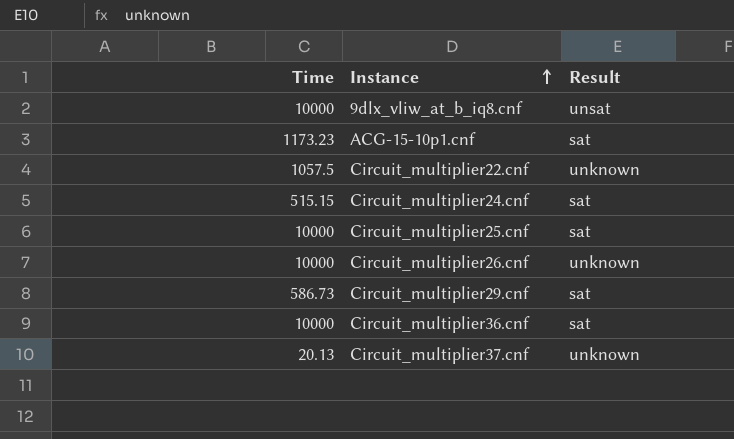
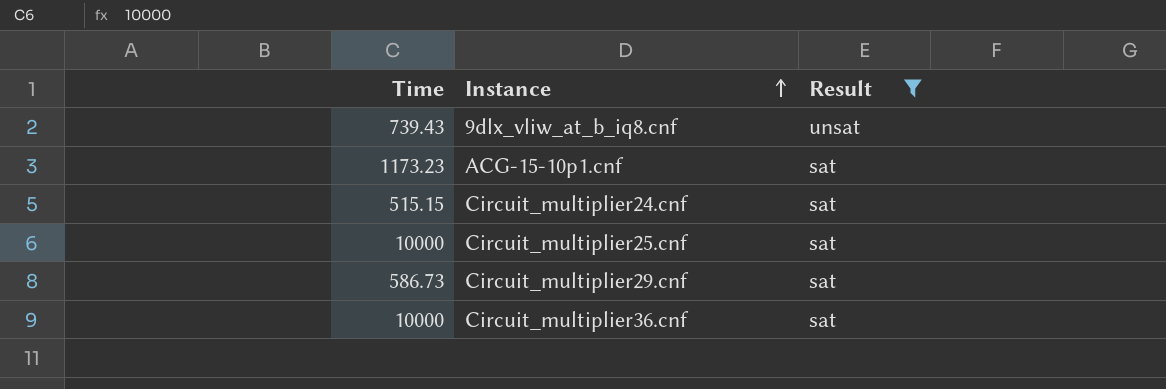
filter: none -> Result != unknown
9dlx_vliw_at_b_iq8.cnf | Time: 10000 -> 739.43

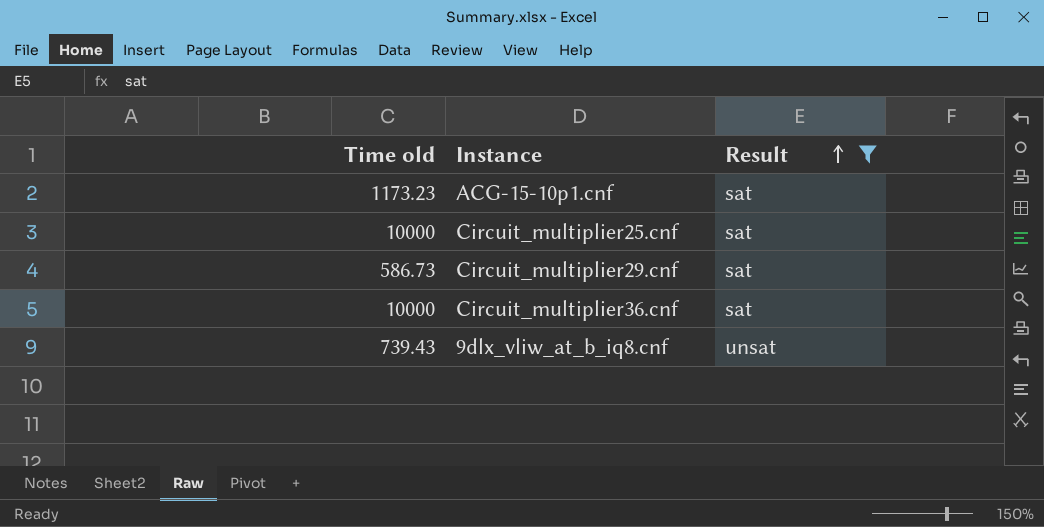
row order: Instance ascending -> Result ascending
column name: Time -> Time old
row Circuit_multiplier24.cnf: 515.15 | sat -> none

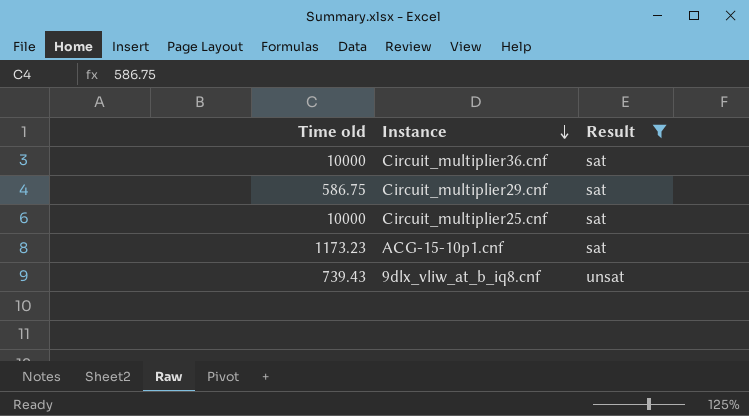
row order: Result ascending -> Instance descending
Circuit_multiplier29.cnf | Time old: 586.73 -> 586.75

